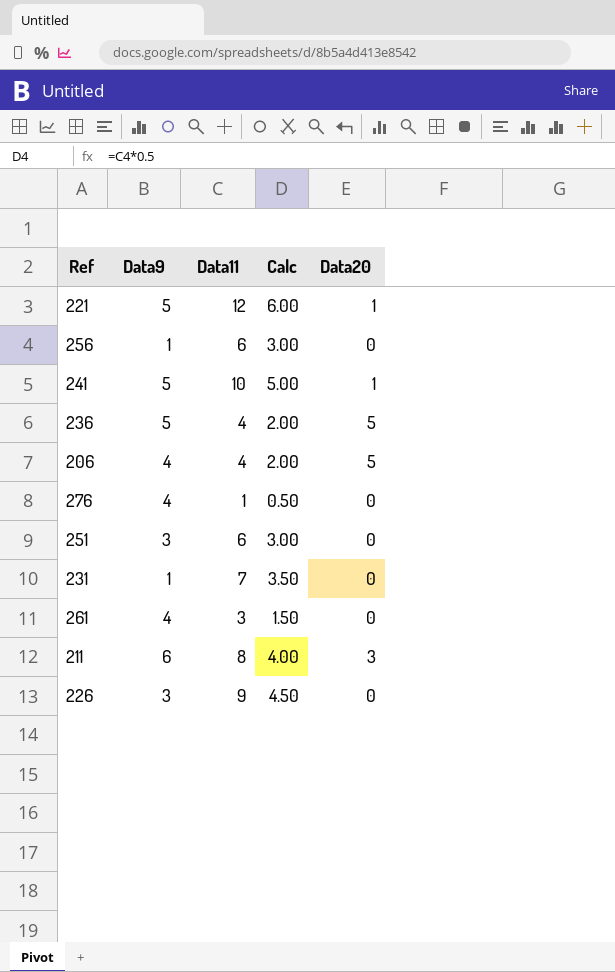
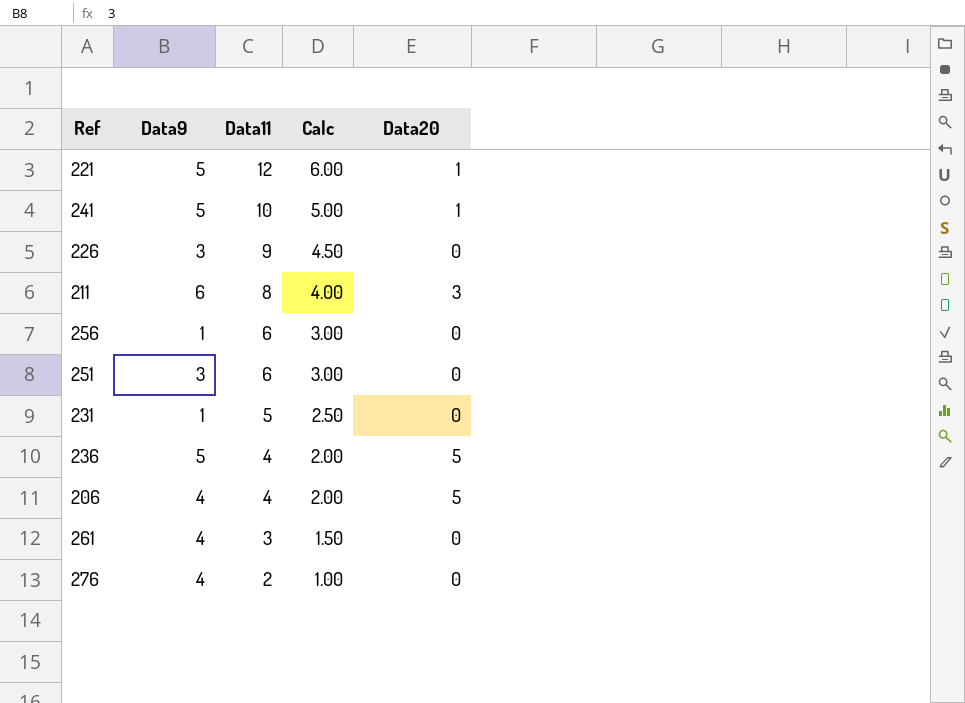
row order: none -> Data11 descending
231 | Data11: 7 -> 5
231 | Calc: 3.50 -> 2.50
276 | Data11: 1 -> 2
276 | Calc: 0.50 -> 1.00

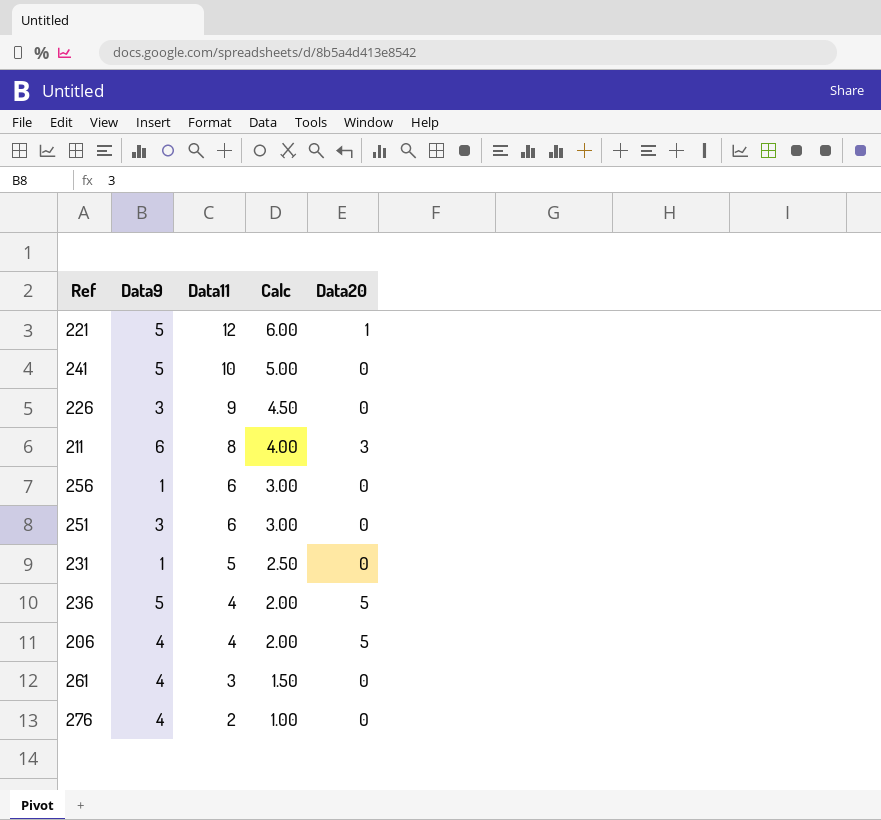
241 | Data20: 1 -> 0

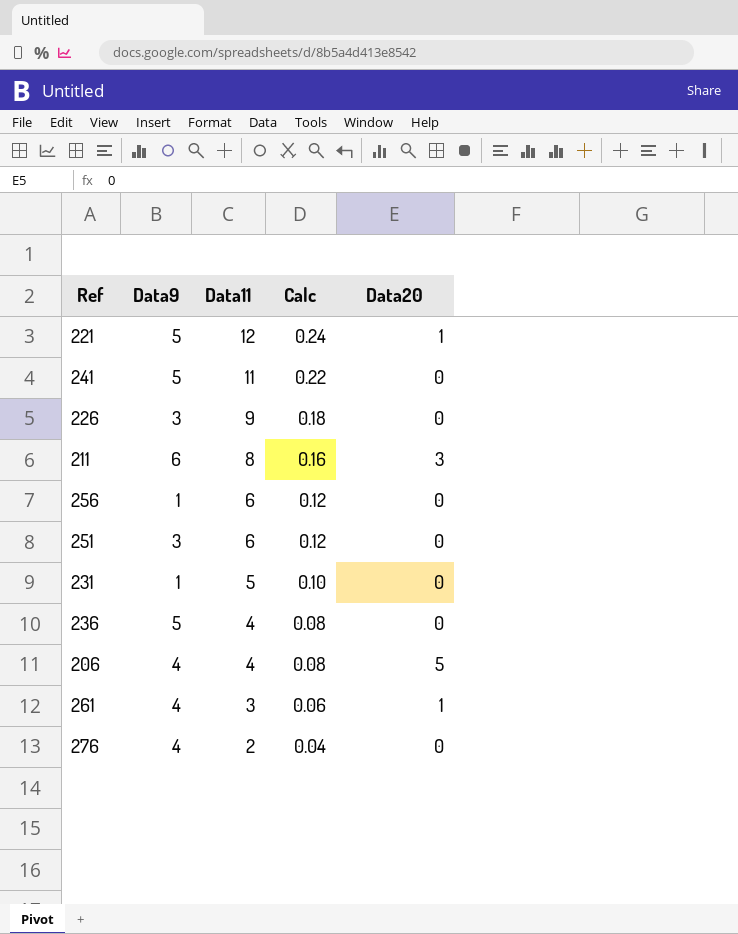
column Calc | formula: [Data11] * 0.5 -> [Data11] * 0.02
241 | Data11: 10 -> 11
236 | Data20: 5 -> 0
261 | Data20: 0 -> 1

